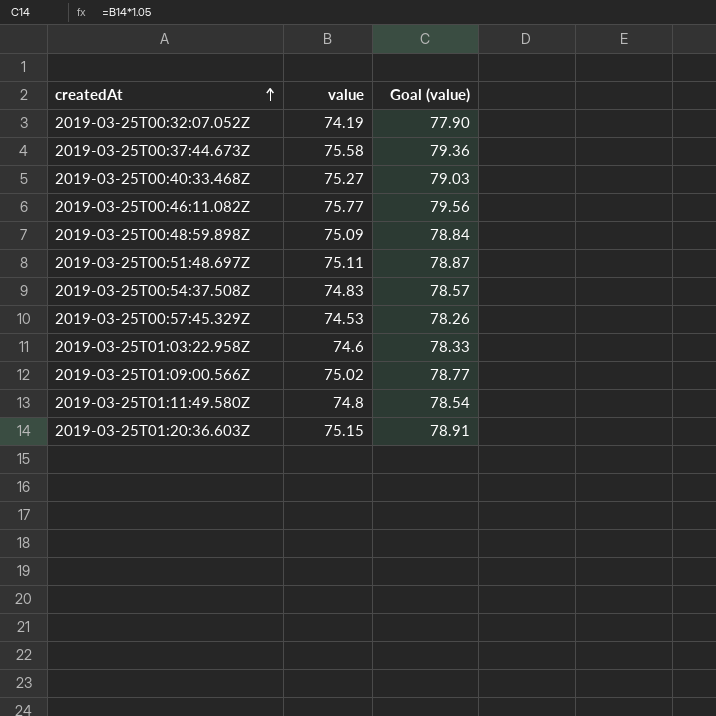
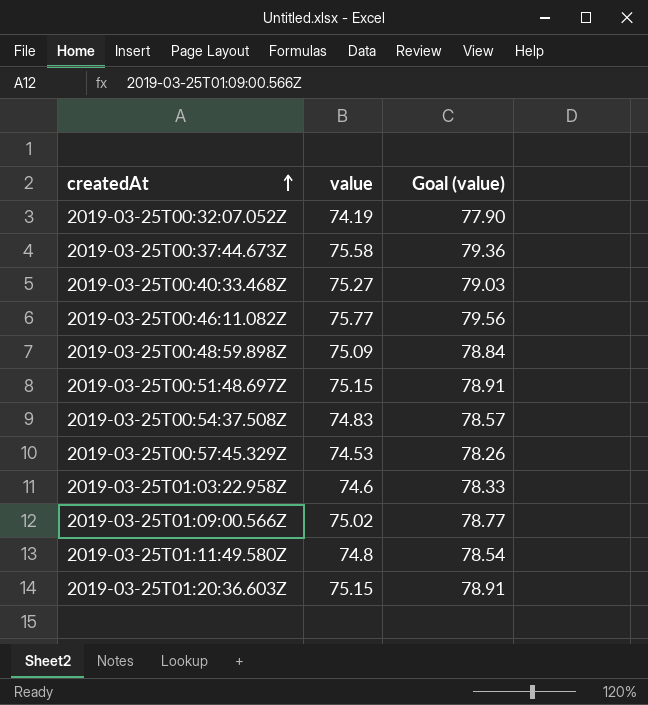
2019-03-25T00:51:48.697Z | value: 75.11 -> 75.15
2019-03-25T00:51:48.697Z | Goal (value): 78.87 -> 78.91

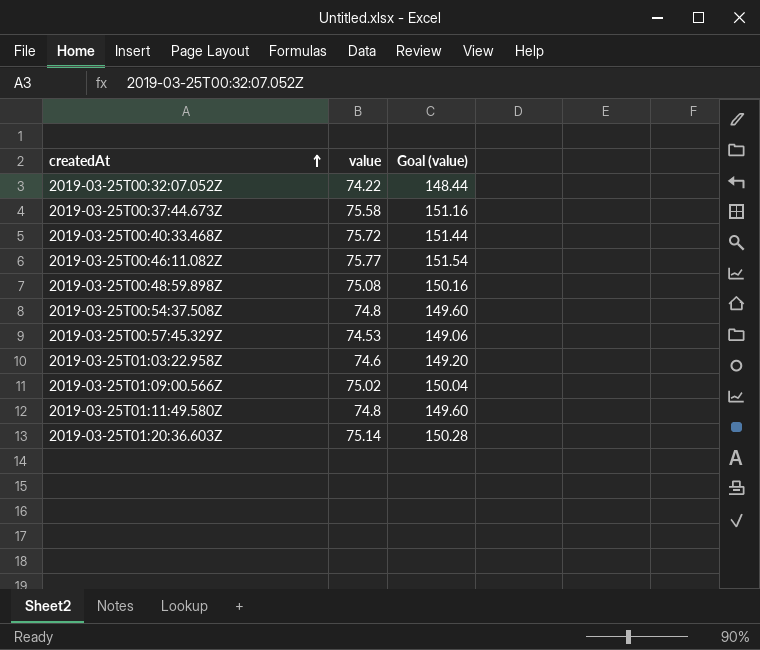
column Goal (value) | formula: [value] * 1.05 -> [value] * 2
row 2019-03-25T00:51:48.697Z: 75.15 | 78.91 -> none
2019-03-25T00:32:07.052Z | value: 74.19 -> 74.22
2019-03-25T00:40:33.468Z | value: 75.27 -> 75.72
2019-03-25T00:48:59.898Z | value: 75.09 -> 75.08
2019-03-25T00:54:37.508Z | value: 74.83 -> 74.8
2019-03-25T01:20:36.603Z | value: 75.15 -> 75.14

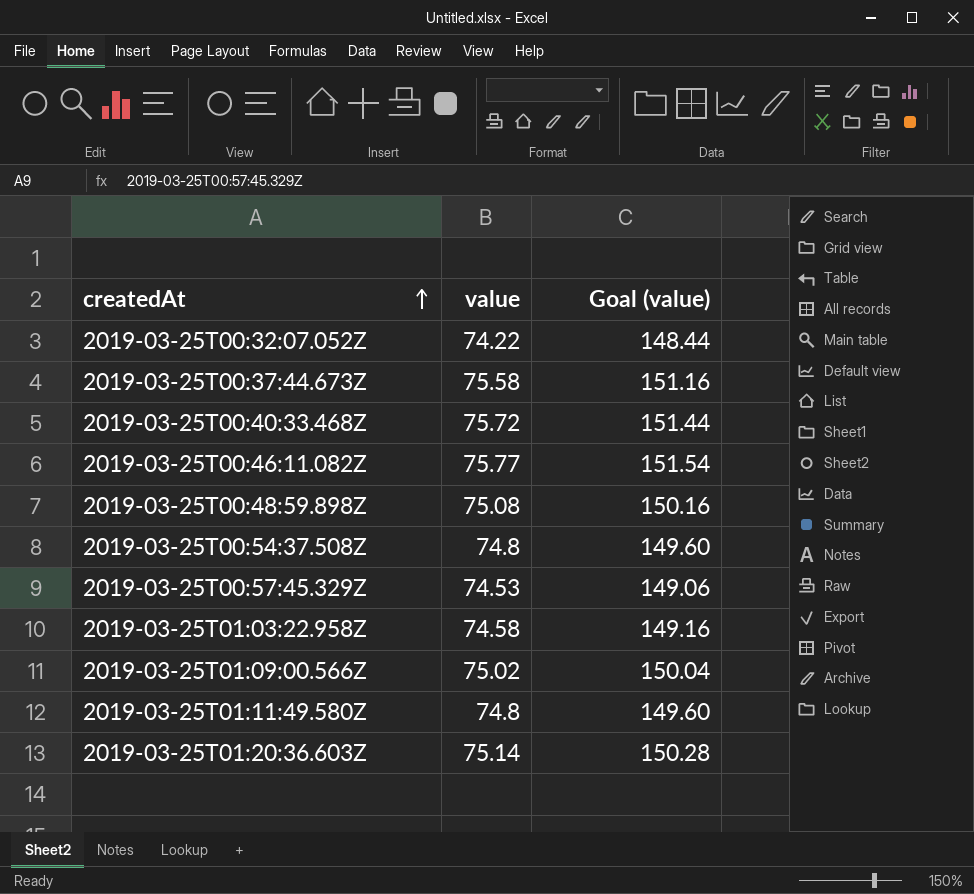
2019-03-25T01:03:22.958Z | value: 74.6 -> 74.58
2019-03-25T01:03:22.958Z | Goal (value): 149.20 -> 149.16

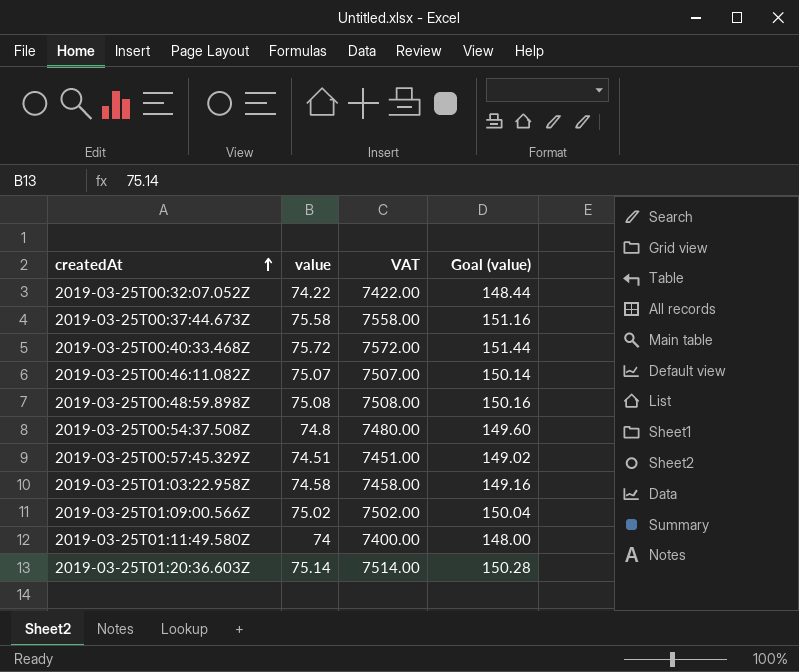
column VAT | formula: none -> [value] * 100
2019-03-25T00:46:11.082Z | value: 75.77 -> 75.07
2019-03-25T00:46:11.082Z | Goal (value): 151.54 -> 150.14
2019-03-25T00:57:45.329Z | value: 74.53 -> 74.51
2019-03-25T00:57:45.329Z | Goal (value): 149.06 -> 149.02
2019-03-25T01:11:49.580Z | value: 74.8 -> 74
2019-03-25T01:11:49.580Z | Goal (value): 149.60 -> 148.00

